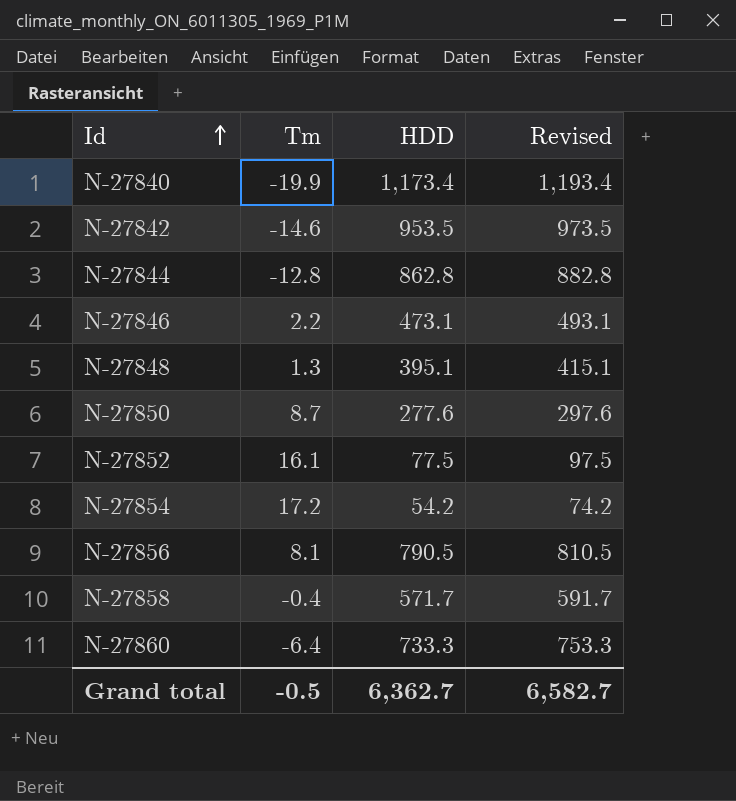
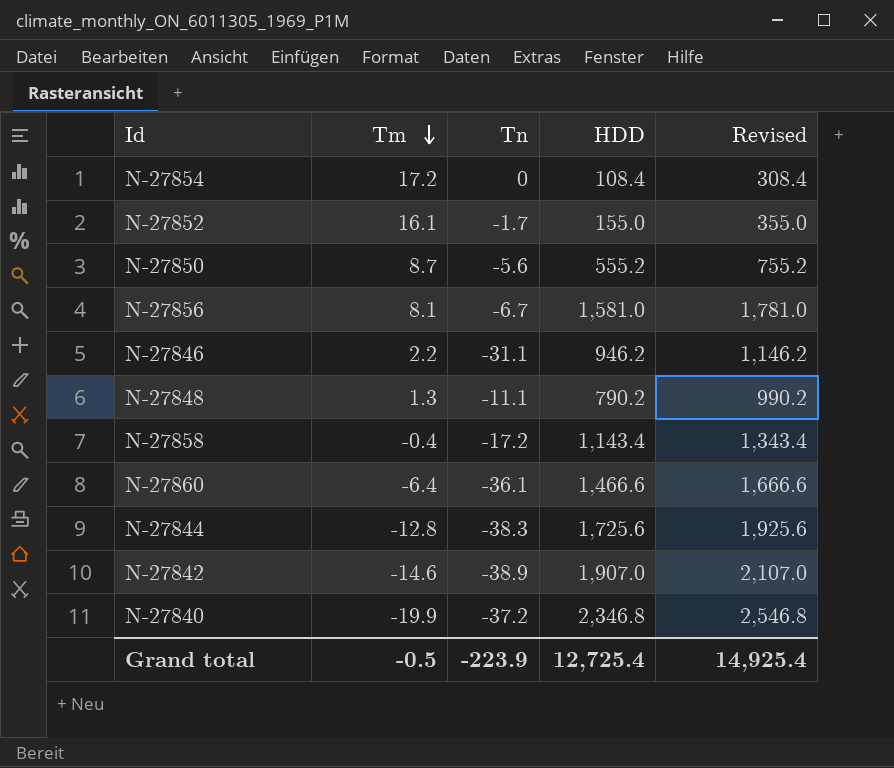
row order: Id ascending -> Tm descending
column Tn | position: none -> 3
column Revised | formula: [HDD] + 20 -> [HDD] + 200
N-27854 | HDD: 54.2 -> 108.4
N-27852 | HDD: 77.5 -> 155.0
N-27850 | HDD: 277.6 -> 555.2
N-27856 | HDD: 790.5 -> 1,581.0
N-27846 | HDD: 473.1 -> 946.2
N-27848 | HDD: 395.1 -> 790.2
N-27858 | HDD: 571.7 -> 1,143.4
N-27860 | HDD: 733.3 -> 1,466.6
N-27844 | HDD: 862.8 -> 1,725.6
N-27842 | HDD: 953.5 -> 1,907.0
N-27840 | HDD: 1,173.4 -> 2,346.8
Grand total | HDD: 6,362.7 -> 12,725.4
Grand total | Revised: 6,582.7 -> 14,925.4

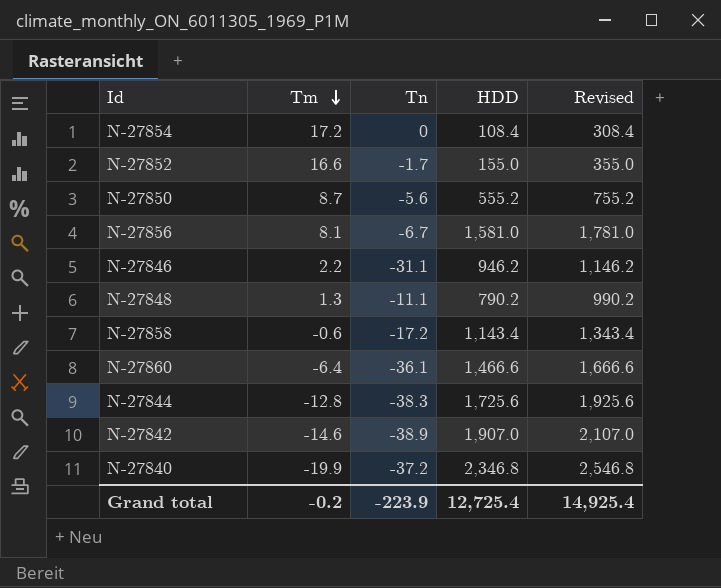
N-27852 | Tm: 16.1 -> 16.6
N-27858 | Tm: -0.4 -> -0.6
Grand total | Tm: -0.5 -> -0.2

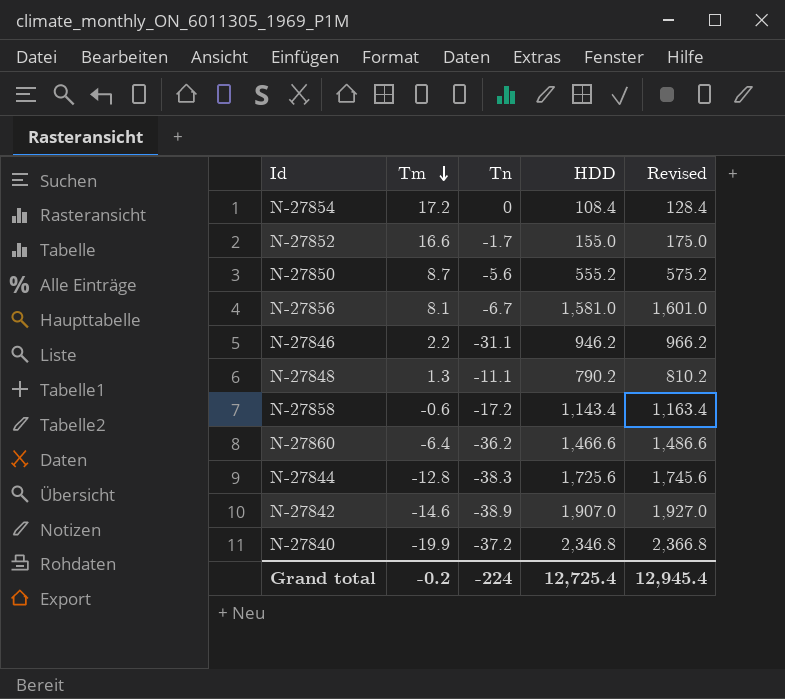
column Revised | formula: [HDD] + 200 -> [HDD] + 20
N-27860 | Tn: -36.1 -> -36.2
Grand total | Tn: -223.9 -> -224
Grand total | Revised: 14,925.4 -> 12,945.4

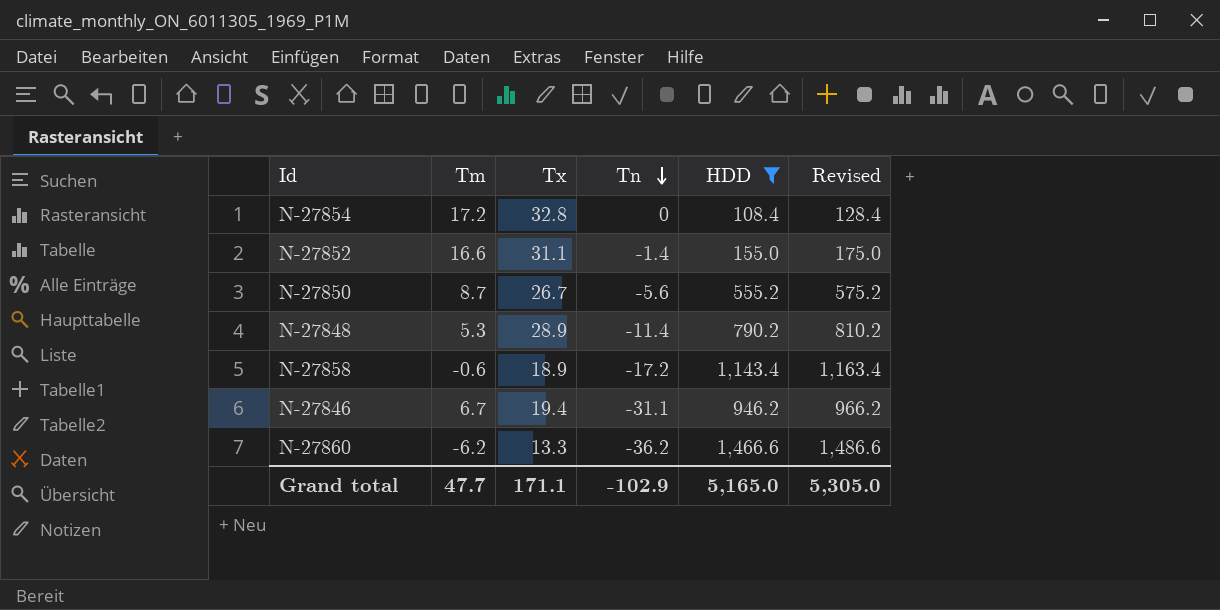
filter: none -> HDD <= 1,466.6
row order: Tm descending -> Tn descending
column Tx | position: none -> 3
N-27852 | Tn: -1.7 -> -1.4
N-27848 | Tm: 1.3 -> 5.3
N-27848 | Tn: -11.1 -> -11.4
N-27846 | Tm: 2.2 -> 6.7
N-27860 | Tm: -6.4 -> -6.2
Grand total | Tm: -0.2 -> 47.7
Grand total | Tn: -224 -> -102.9
Grand total | HDD: 12,725.4 -> 5,165.0
Grand total | Revised: 12,945.4 -> 5,305.0

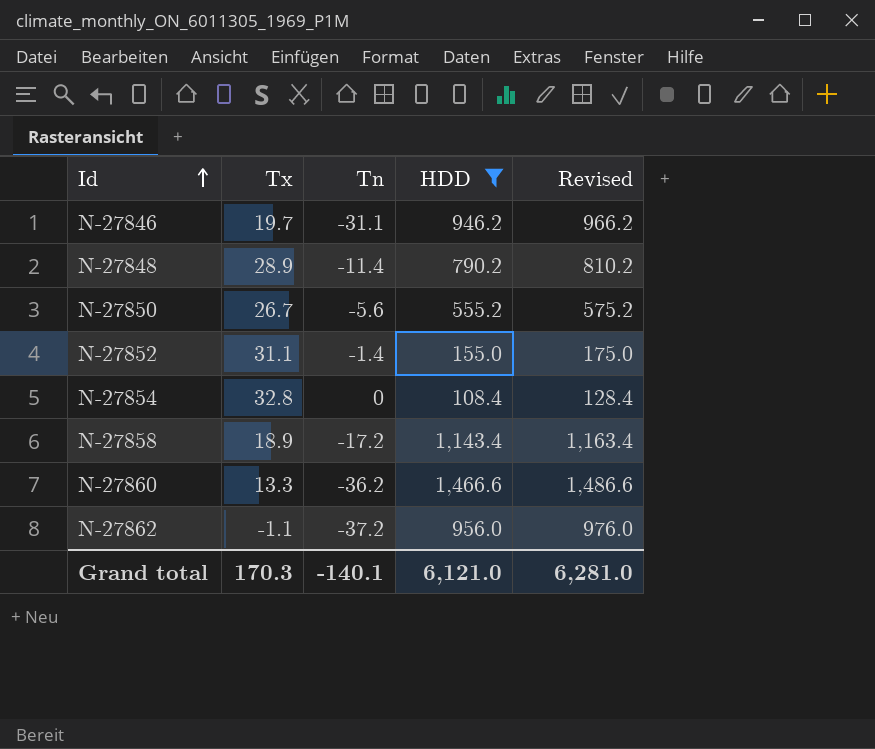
row order: Tn descending -> Id ascending
column Tm | position: 2 -> none
N-27846 | Tx: 19.4 -> 19.7
row N-27862: none -> -1.1 | -37.2 | 956.0 | 976.0
Grand total | Tx: 171.1 -> 170.3
Grand total | Tn: -102.9 -> -140.1
Grand total | HDD: 5,165.0 -> 6,121.0
Grand total | Revised: 5,305.0 -> 6,281.0

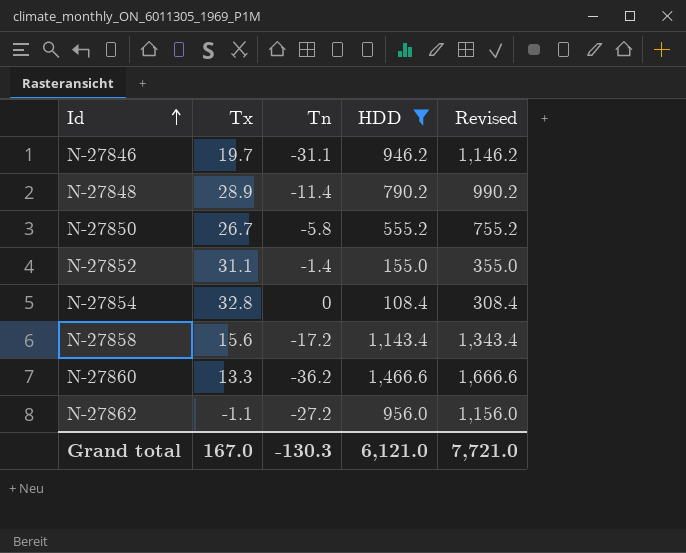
column Revised | formula: [HDD] + 20 -> [HDD] + 200
N-27850 | Tn: -5.6 -> -5.8
N-27858 | Tx: 18.9 -> 15.6
N-27862 | Tn: -37.2 -> -27.2
Grand total | Tx: 170.3 -> 167.0
Grand total | Tn: -140.1 -> -130.3
Grand total | Revised: 6,281.0 -> 7,721.0

